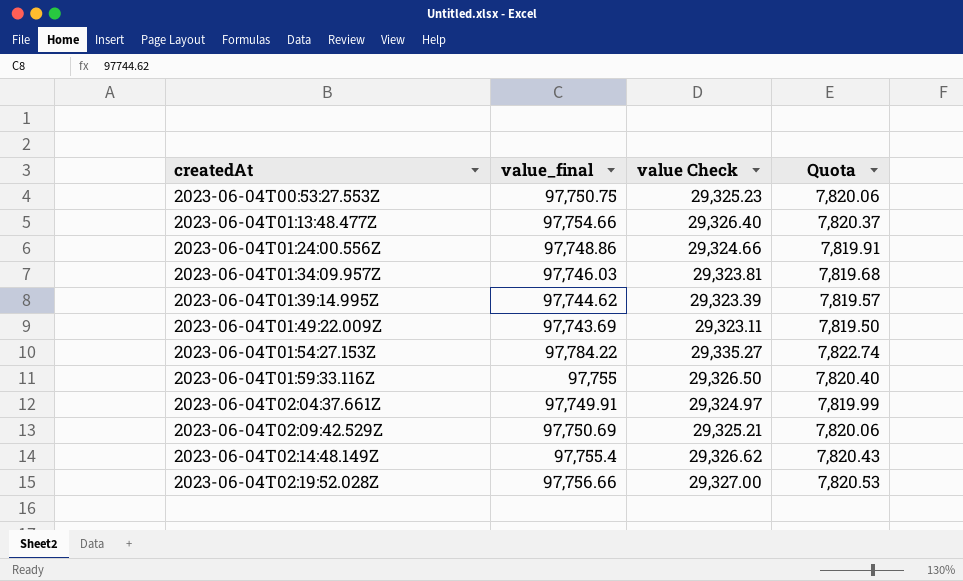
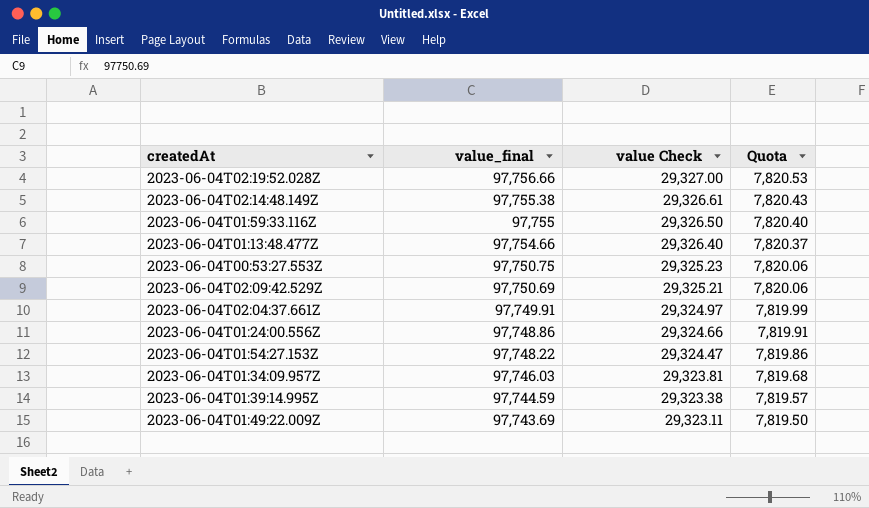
row order: createdAt ascending -> value_final descending
2023-06-04T02:14:48.149Z | value_final: 97,755.4 -> 97,755.38
2023-06-04T02:14:48.149Z | value Check: 29,326.62 -> 29,326.61
2023-06-04T01:54:27.153Z | value_final: 97,784.22 -> 97,748.22
2023-06-04T01:54:27.153Z | value Check: 29,335.27 -> 29,324.47
2023-06-04T01:54:27.153Z | Quota: 7,822.74 -> 7,819.86
2023-06-04T01:39:14.995Z | value_final: 97,744.62 -> 97,744.59
2023-06-04T01:39:14.995Z | value Check: 29,323.39 -> 29,323.38

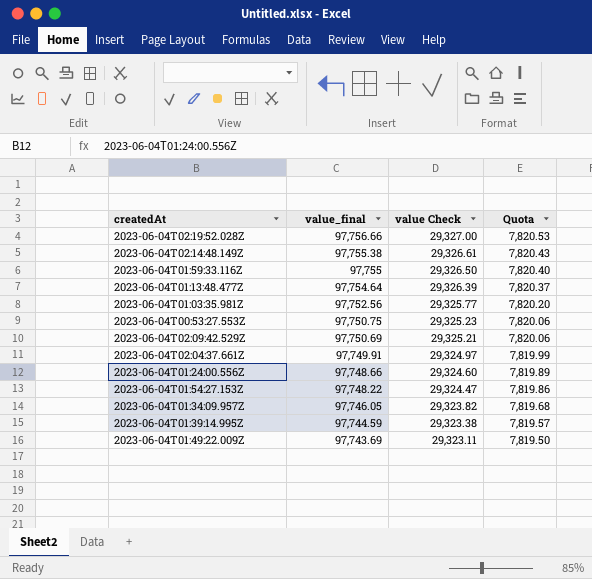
2023-06-04T01:13:48.477Z | value_final: 97,754.66 -> 97,754.64
2023-06-04T01:13:48.477Z | value Check: 29,326.40 -> 29,326.39
row 2023-06-04T01:03:35.981Z: none -> 97,752.56 | 29,325.77 | 7,820.20
2023-06-04T01:24:00.556Z | value_final: 97,748.86 -> 97,748.66
2023-06-04T01:24:00.556Z | value Check: 29,324.66 -> 29,324.60
2023-06-04T01:24:00.556Z | Quota: 7,819.91 -> 7,819.89
2023-06-04T01:34:09.957Z | value_final: 97,746.03 -> 97,746.05
2023-06-04T01:34:09.957Z | value Check: 29,323.81 -> 29,323.82

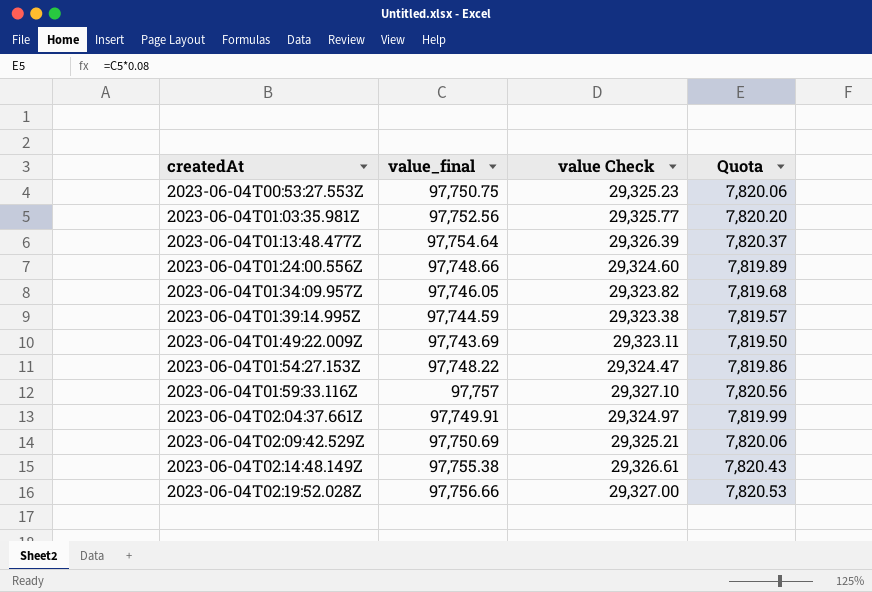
row order: value_final descending -> createdAt ascending
2023-06-04T01:59:33.116Z | value_final: 97,755 -> 97,757
2023-06-04T01:59:33.116Z | value Check: 29,326.50 -> 29,327.10
2023-06-04T01:59:33.116Z | Quota: 7,820.40 -> 7,820.56

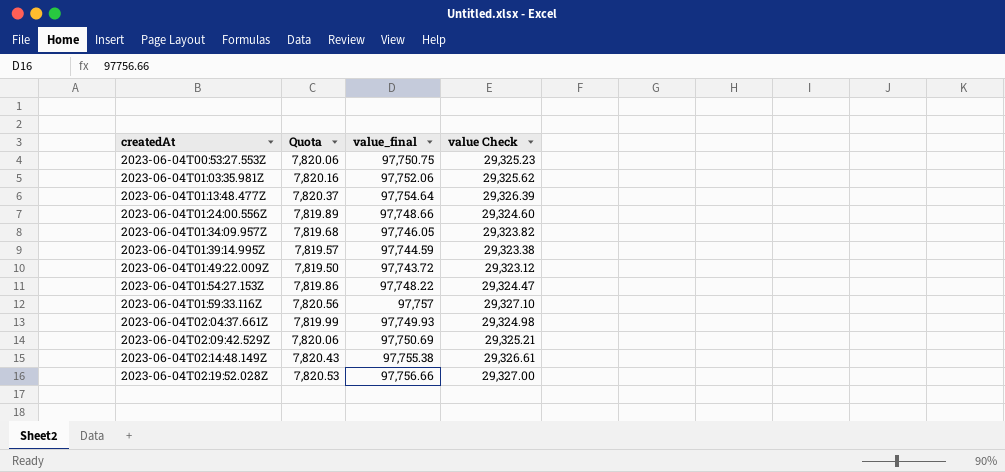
column Quota | position: 4 -> 2
2023-06-04T01:03:35.981Z | Quota: 7,820.20 -> 7,820.16
2023-06-04T01:03:35.981Z | value_final: 97,752.56 -> 97,752.06
2023-06-04T01:03:35.981Z | value Check: 29,325.77 -> 29,325.62
2023-06-04T01:49:22.009Z | value_final: 97,743.69 -> 97,743.72
2023-06-04T01:49:22.009Z | value Check: 29,323.11 -> 29,323.12
2023-06-04T02:04:37.661Z | value_final: 97,749.91 -> 97,749.93
2023-06-04T02:04:37.661Z | value Check: 29,324.97 -> 29,324.98

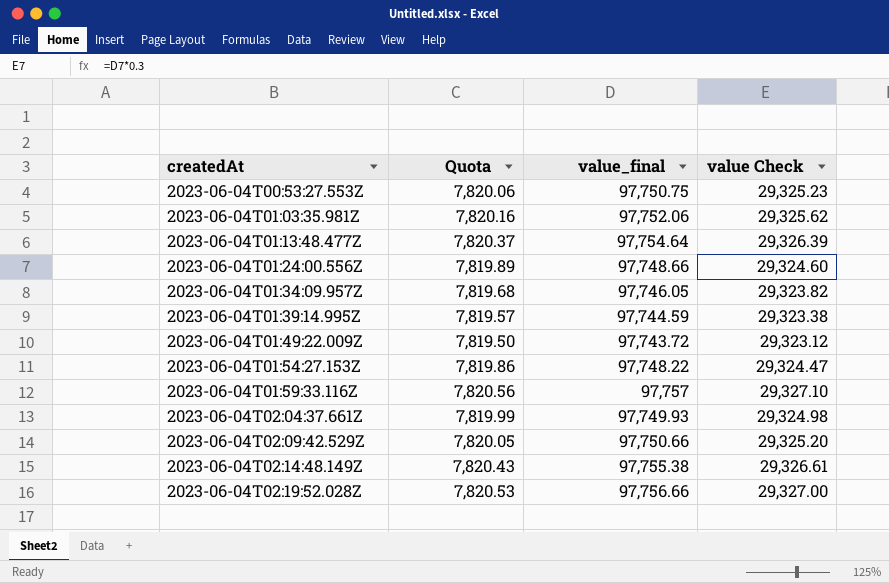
2023-06-04T02:09:42.529Z | Quota: 7,820.06 -> 7,820.05
2023-06-04T02:09:42.529Z | value_final: 97,750.69 -> 97,750.66
2023-06-04T02:09:42.529Z | value Check: 29,325.21 -> 29,325.20

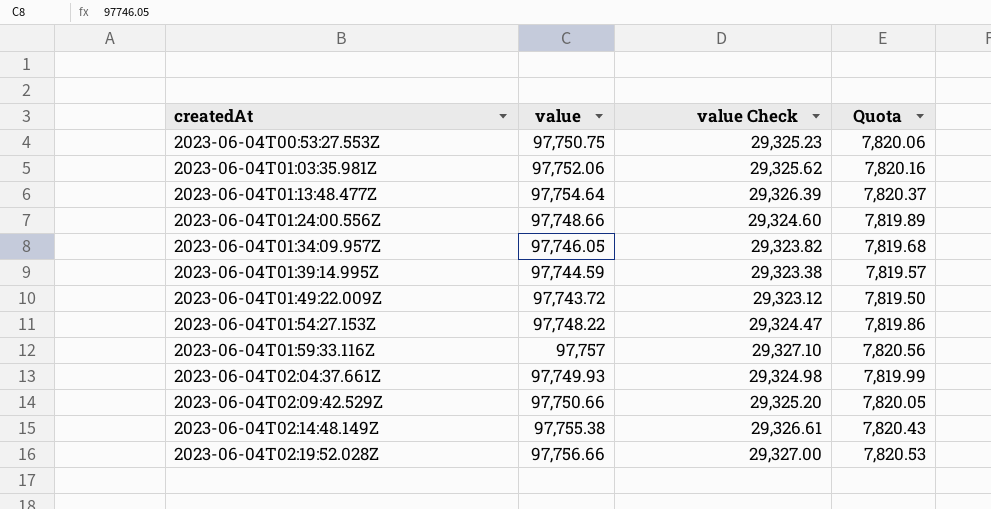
column name: value_final -> value
column Quota | position: 2 -> 4

